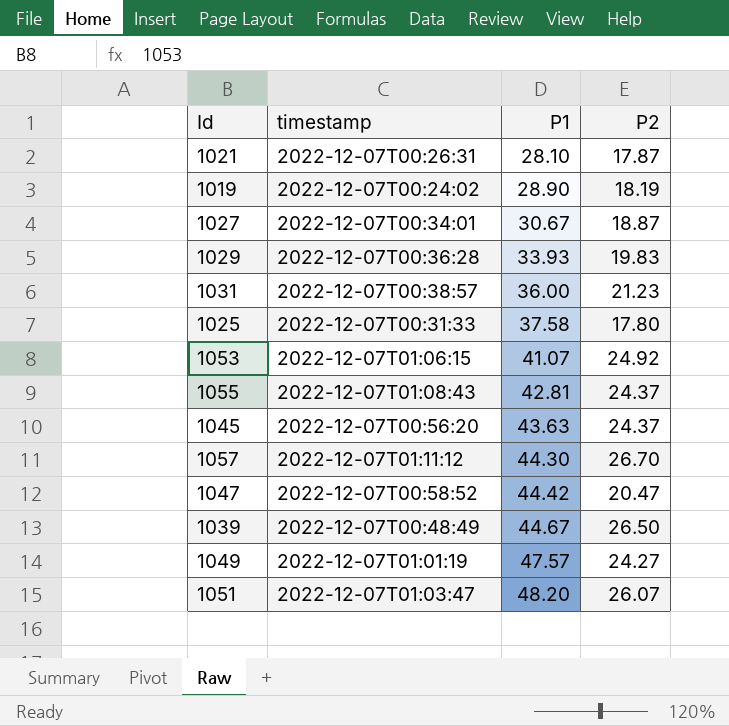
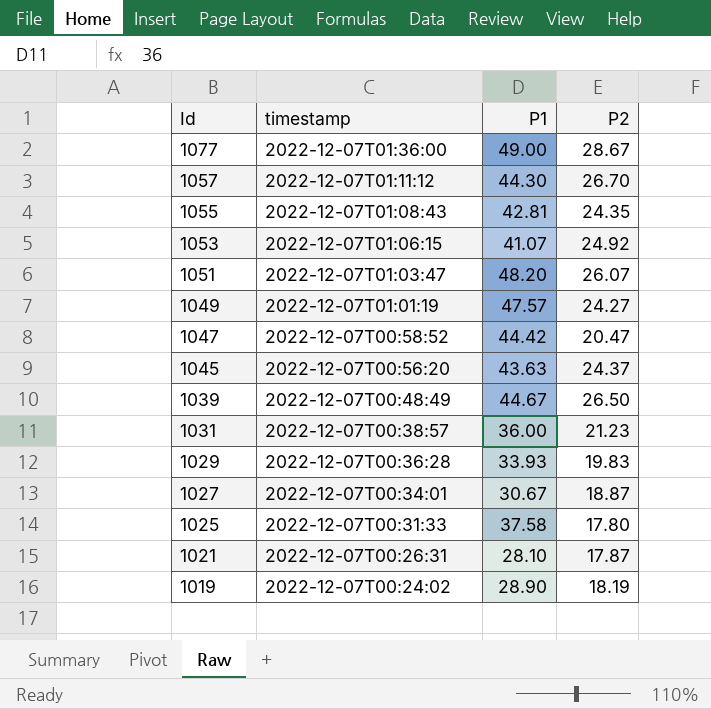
row order: P1 ascending -> Id descending
row 1077: none -> 2022-12-07T01:36:00 | 49.00 | 28.67
1055 | P2: 24.37 -> 24.35

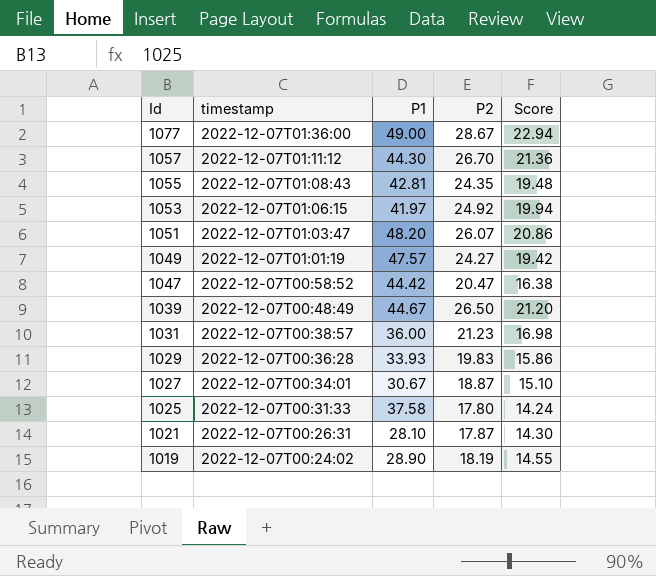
column Score | formula: none -> [P2] * 0.8
row 1045: 2022-12-07T00:56:20 | 43.63 | 24.37 -> none
1053 | P1: 41.07 -> 41.97

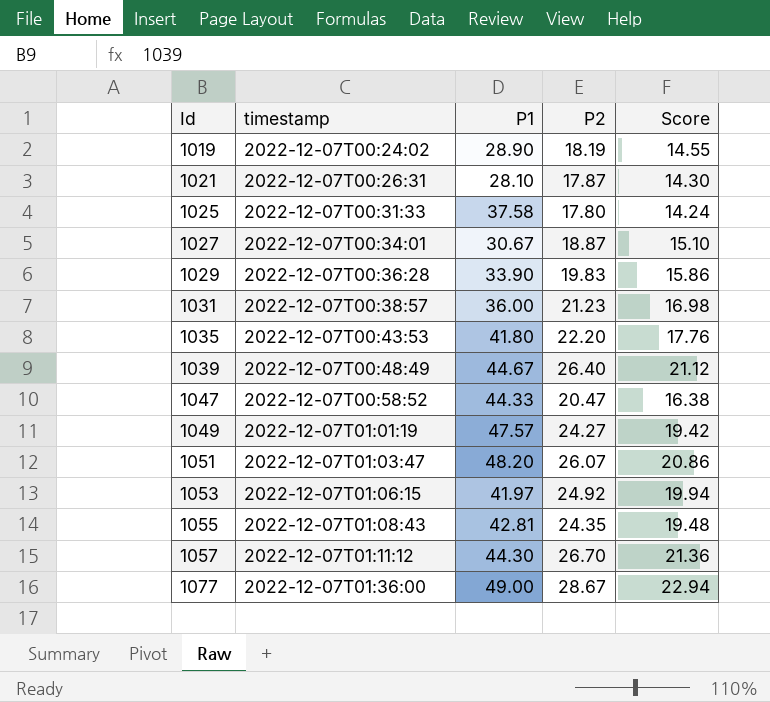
row order: Id descending -> Id ascending
1029 | P1: 33.93 -> 33.90
row 1035: none -> 2022-12-07T00:43:53 | 41.80 | 22.20 | 17.76
1039 | P2: 26.50 -> 26.40
1039 | Score: 21.20 -> 21.12
1047 | P1: 44.42 -> 44.33

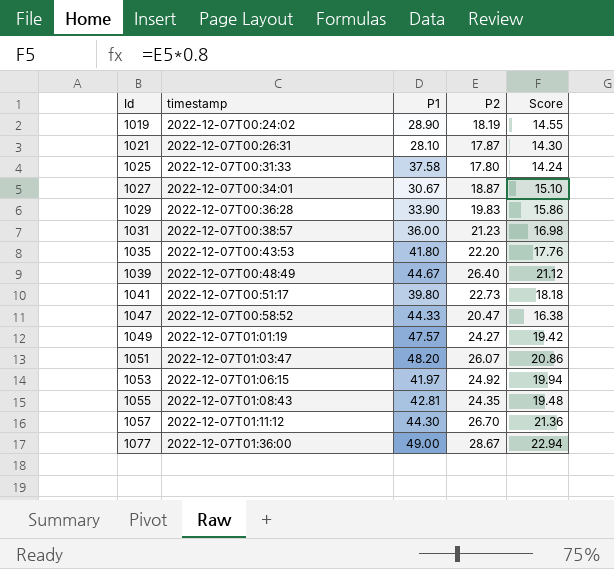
row 1041: none -> 2022-12-07T00:51:17 | 39.80 | 22.73 | 18.18

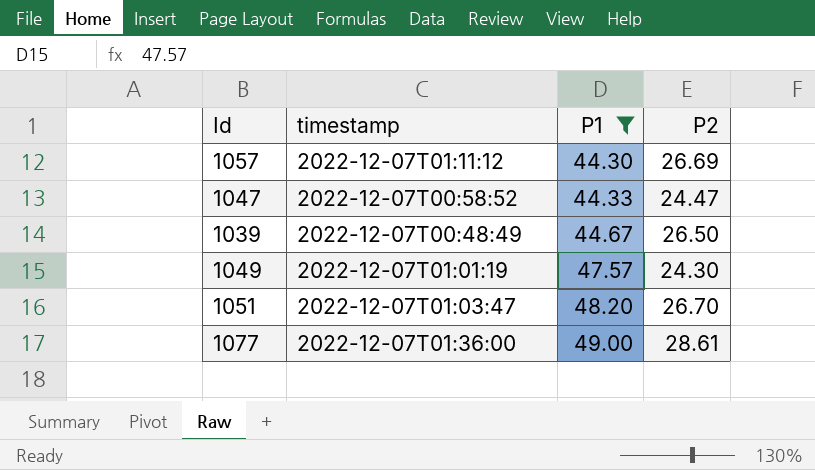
filter: none -> P1 >= 44.30
row order: Id ascending -> P1 ascending
column Score | formula: [P2] * 0.8 -> none
1057 | P2: 26.70 -> 26.69
1047 | P2: 20.47 -> 24.47
1039 | P2: 26.40 -> 26.50
1049 | P2: 24.27 -> 24.30
1051 | P2: 26.07 -> 26.70
1077 | P2: 28.67 -> 28.61

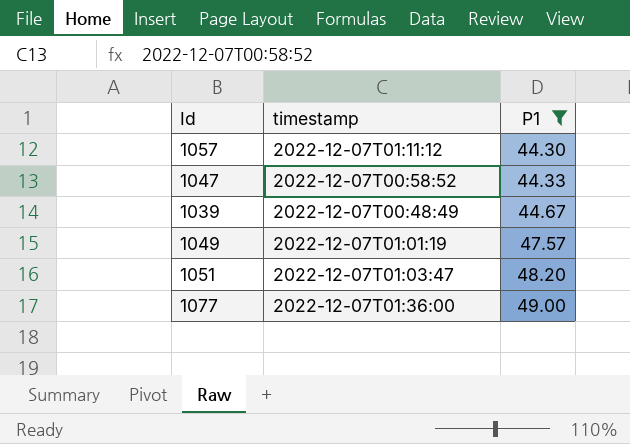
column P2 | position: 4 -> none

